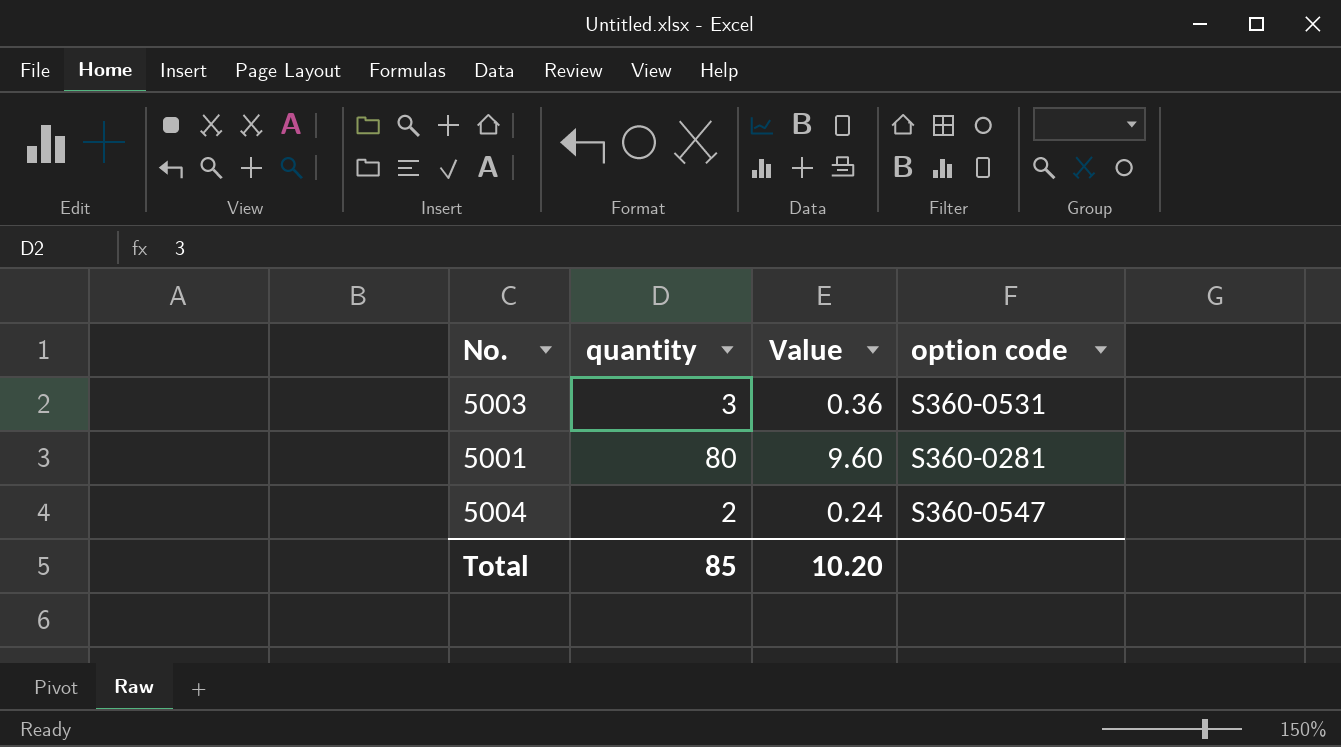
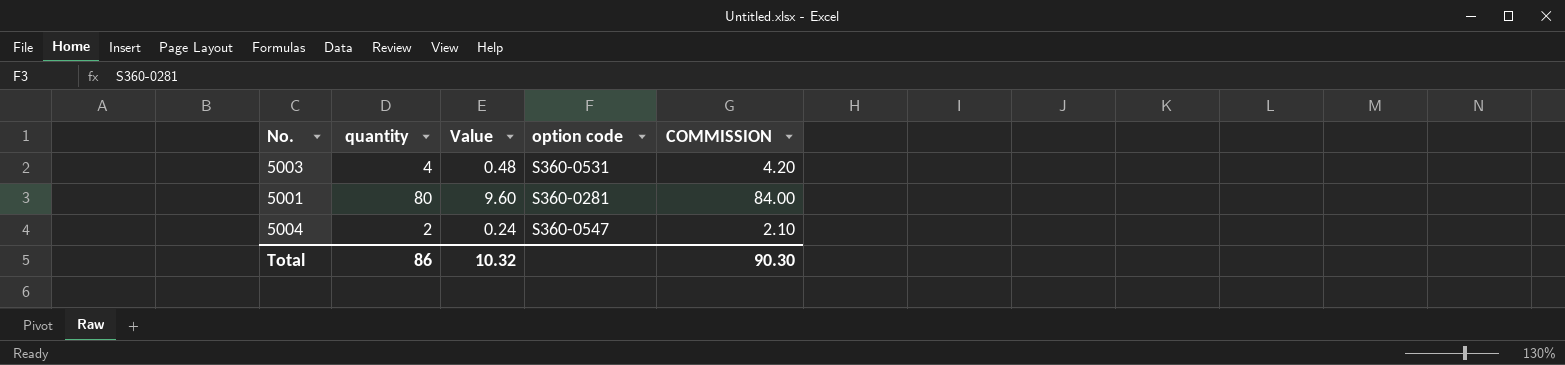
column COMMISSION | formula: none -> [quantity] * 1.05
5003 | quantity: 3 -> 4
5003 | Value: 0.36 -> 0.48
Total | quantity: 85 -> 86
Total | Value: 10.20 -> 10.32

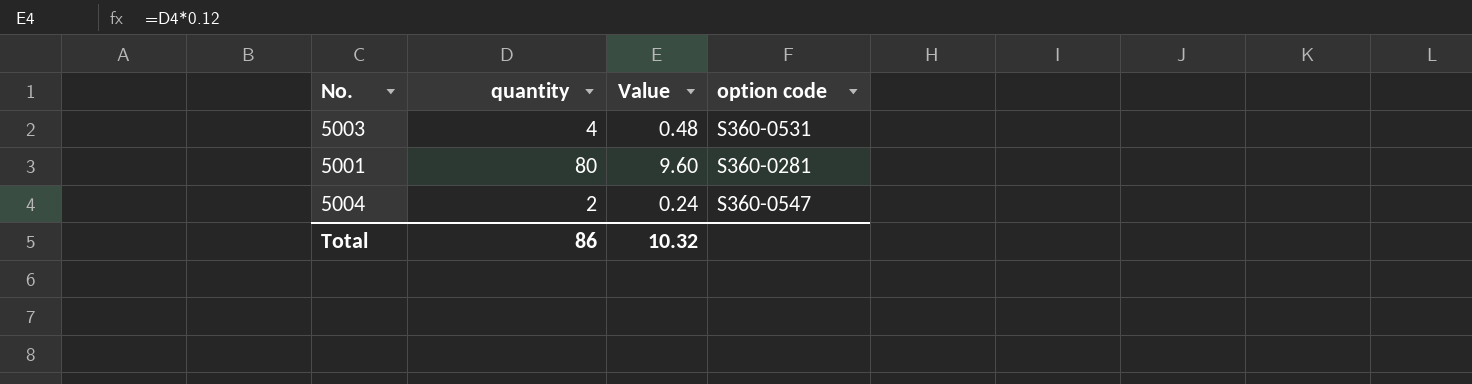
column COMMISSION | formula: [quantity] * 1.05 -> none

